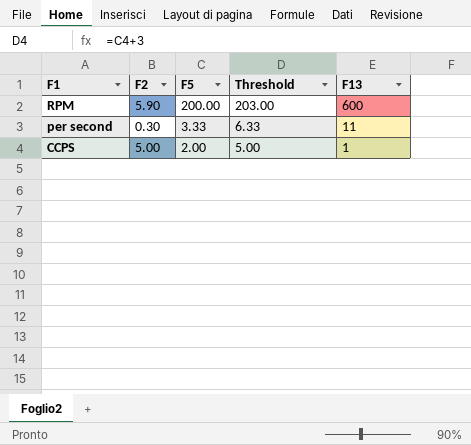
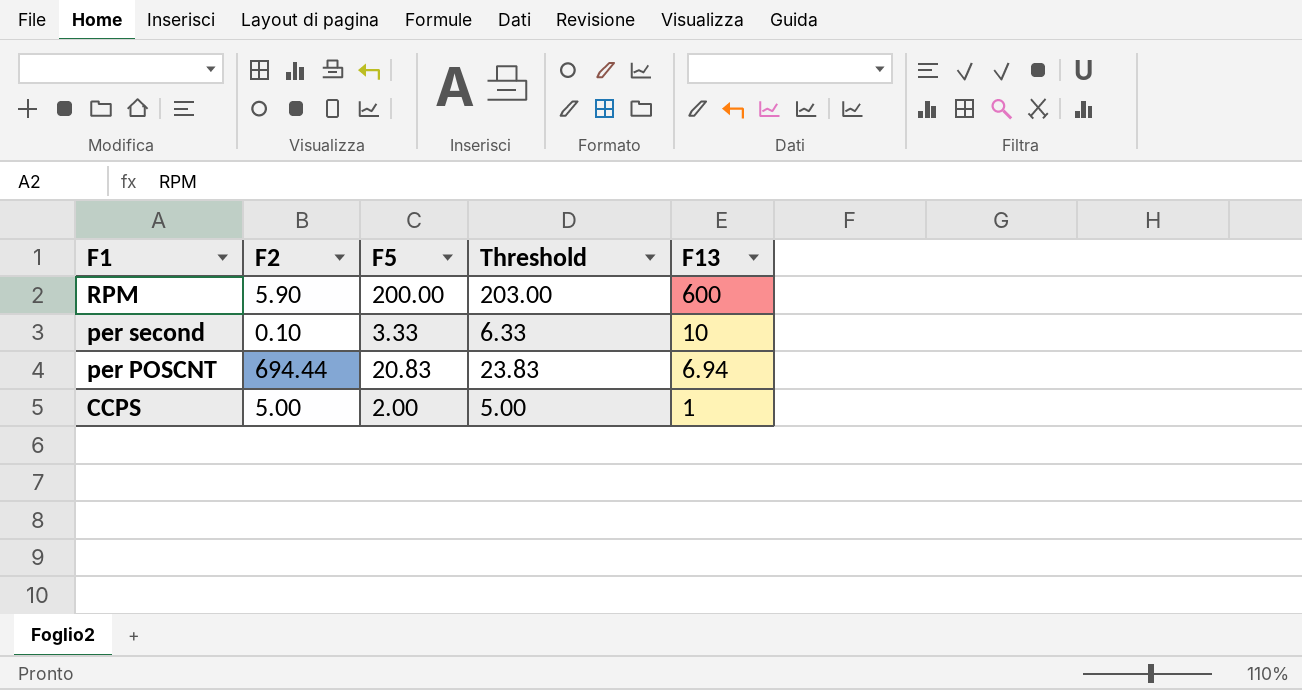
per second | F2: 0.30 -> 0.10
per second | F13: 11 -> 10
row per POSCNT: none -> 694.44 | 20.83 | 23.83 | 6.94

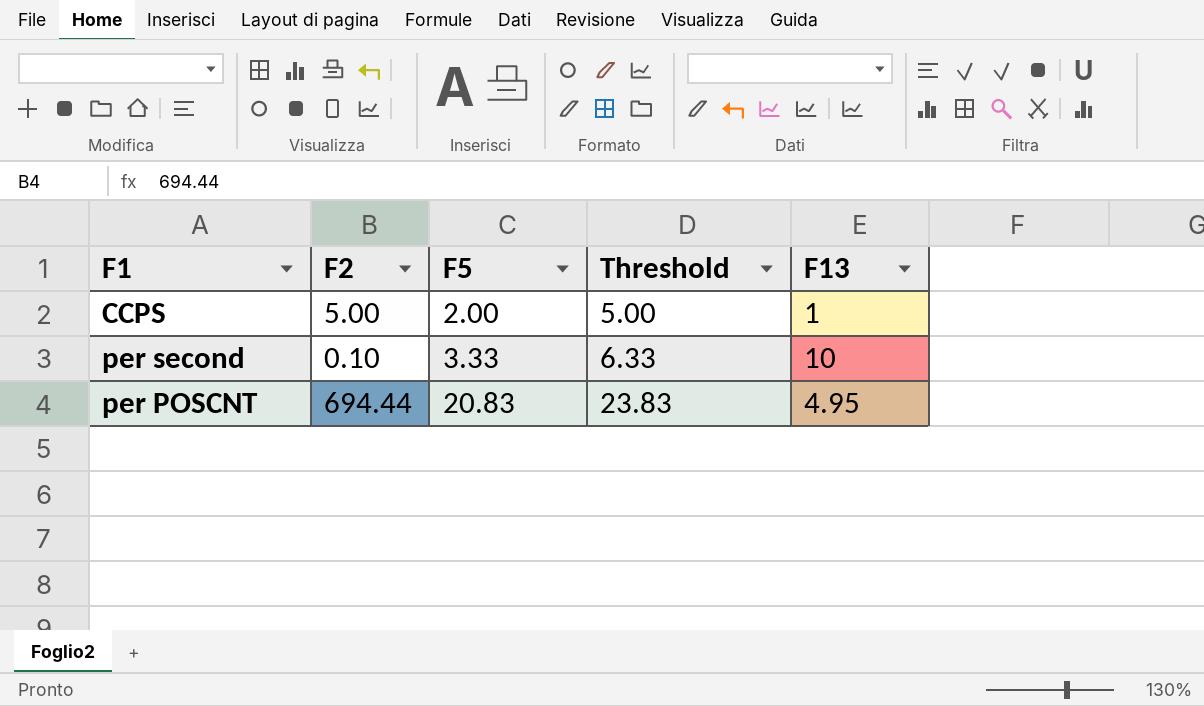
row order: F1 descending -> F5 ascending
row RPM: 5.90 | 200.00 | 203.00 | 600 -> none
per POSCNT | F13: 6.94 -> 4.95

